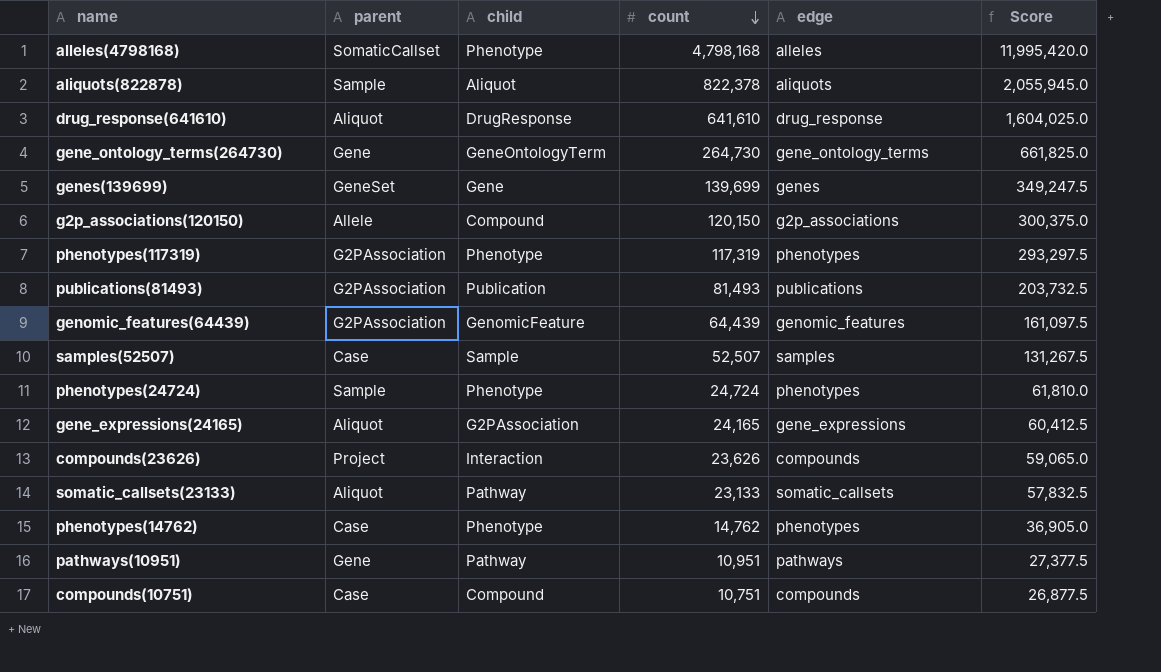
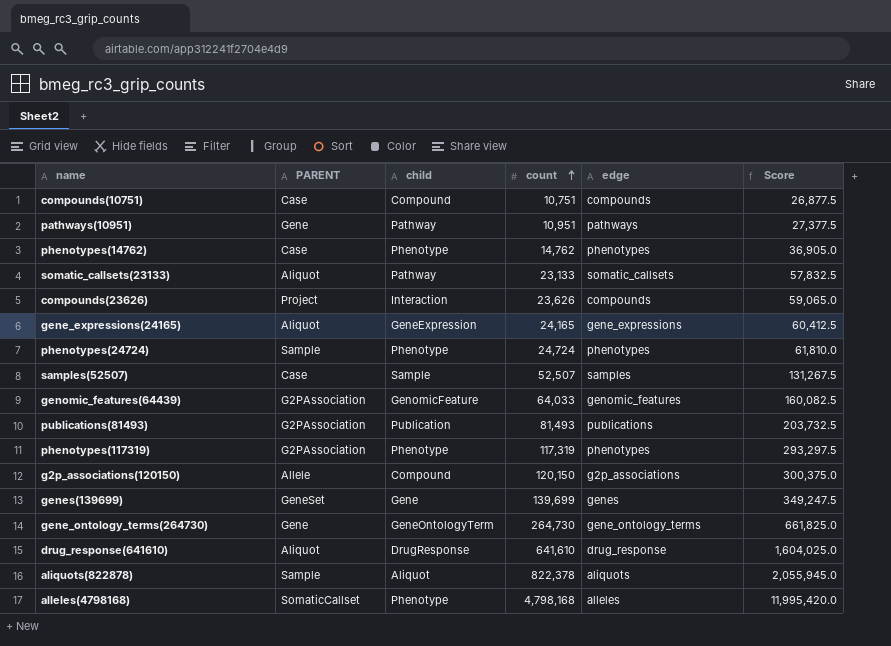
row order: count descending -> count ascending
column name: parent -> PARENT
gene_expressions(24165) | child: G2PAssociation -> GeneExpression
genomic_features(64439) | count: 64,439 -> 64,033
genomic_features(64439) | Score: 161,097.5 -> 160,082.5

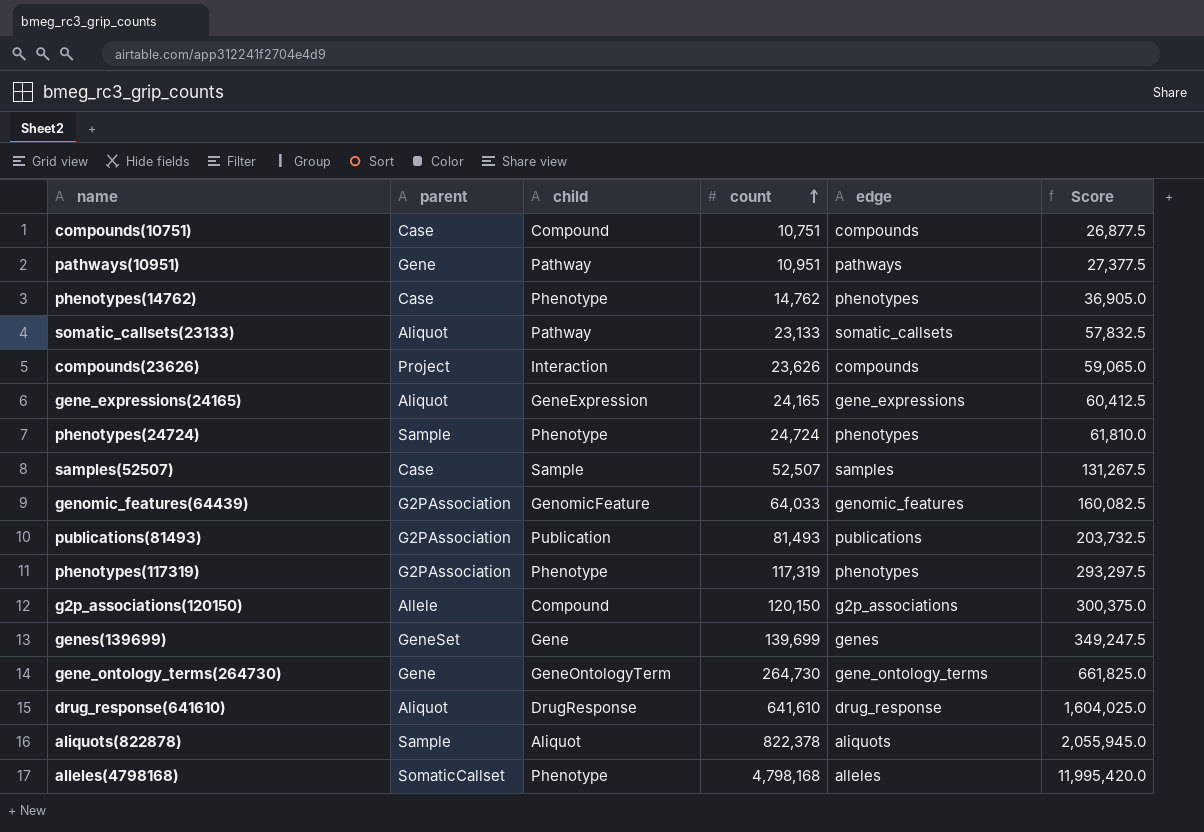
column name: PARENT -> parent

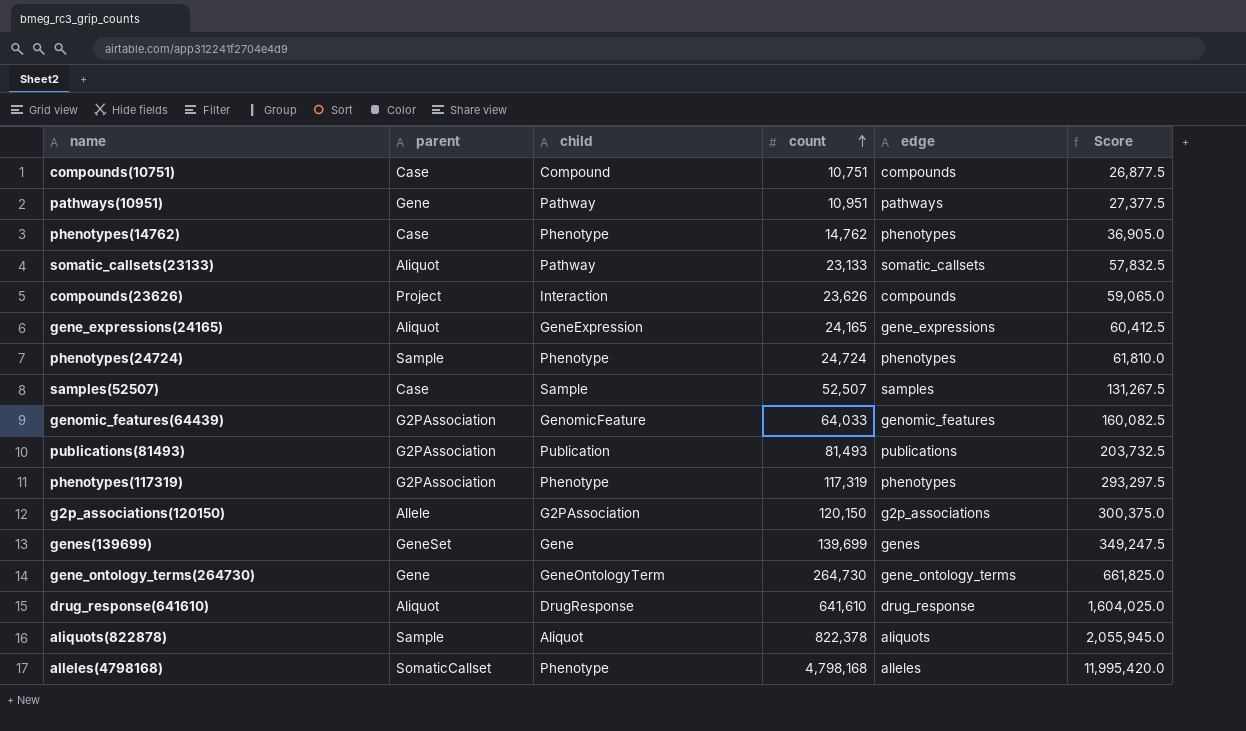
g2p_associations(120150) | child: Compound -> G2PAssociation

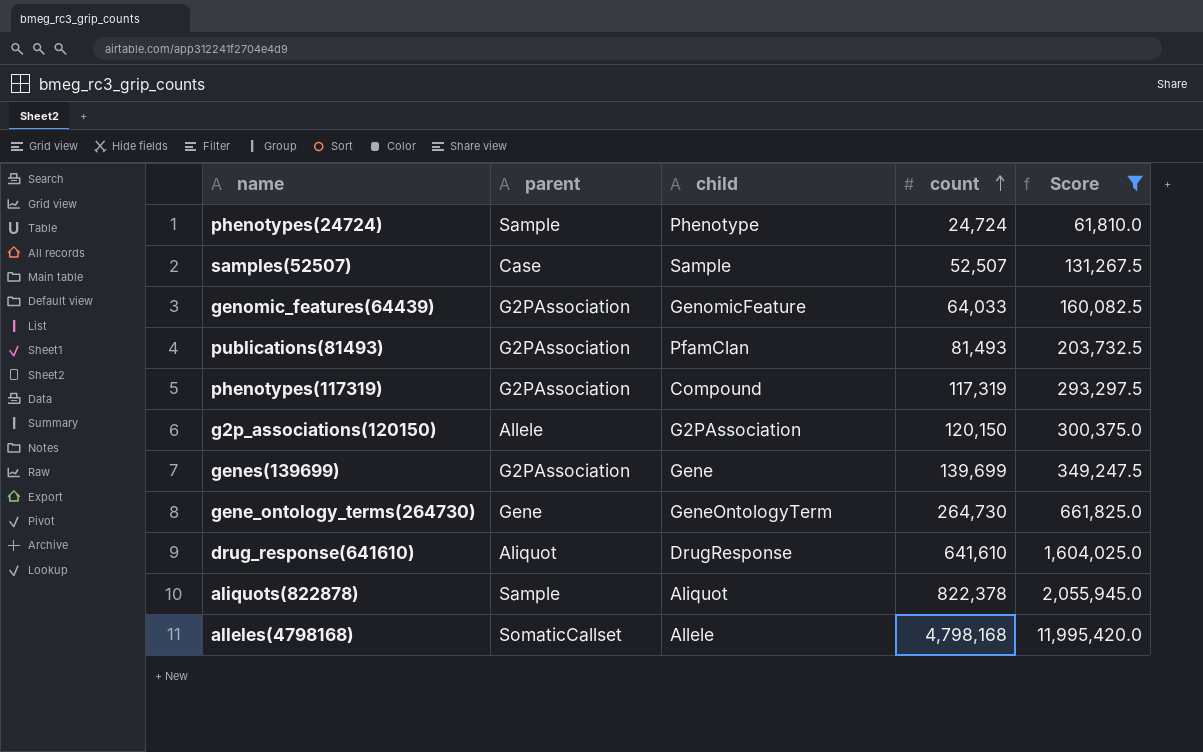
filter: none -> Score >= 61,810.0
column edge | position: 5 -> none
publications(81493) | child: Publication -> PfamClan
phenotypes(117319) | child: Phenotype -> Compound
genes(139699) | parent: GeneSet -> G2PAssociation
alleles(4798168) | child: Phenotype -> Allele

